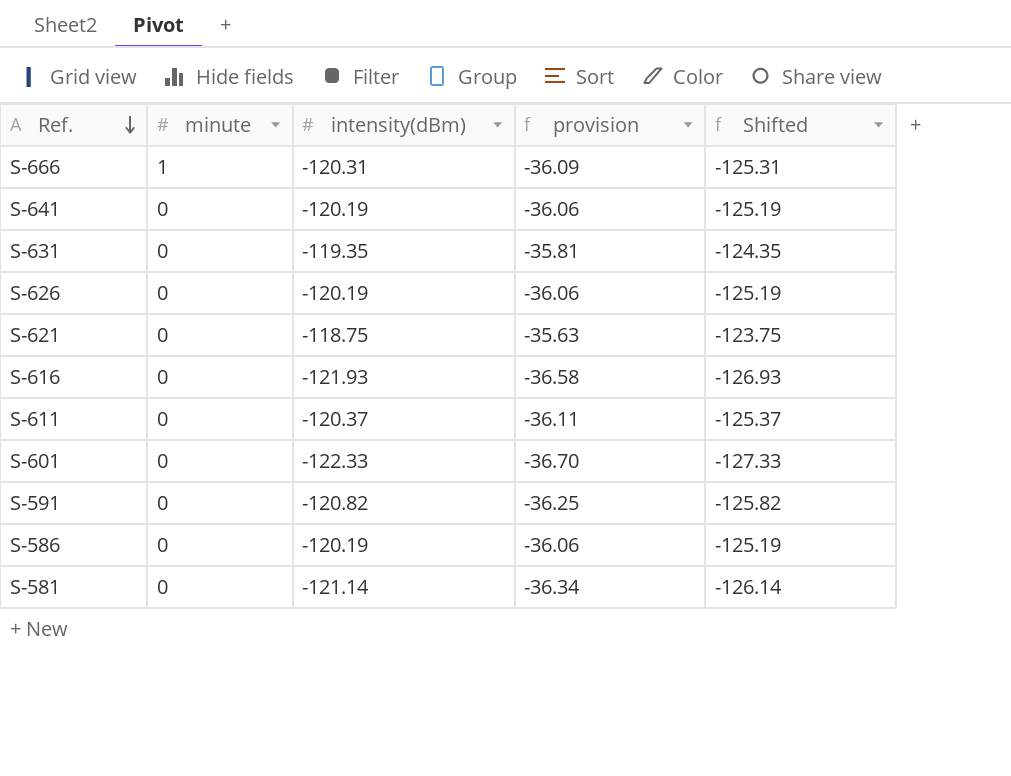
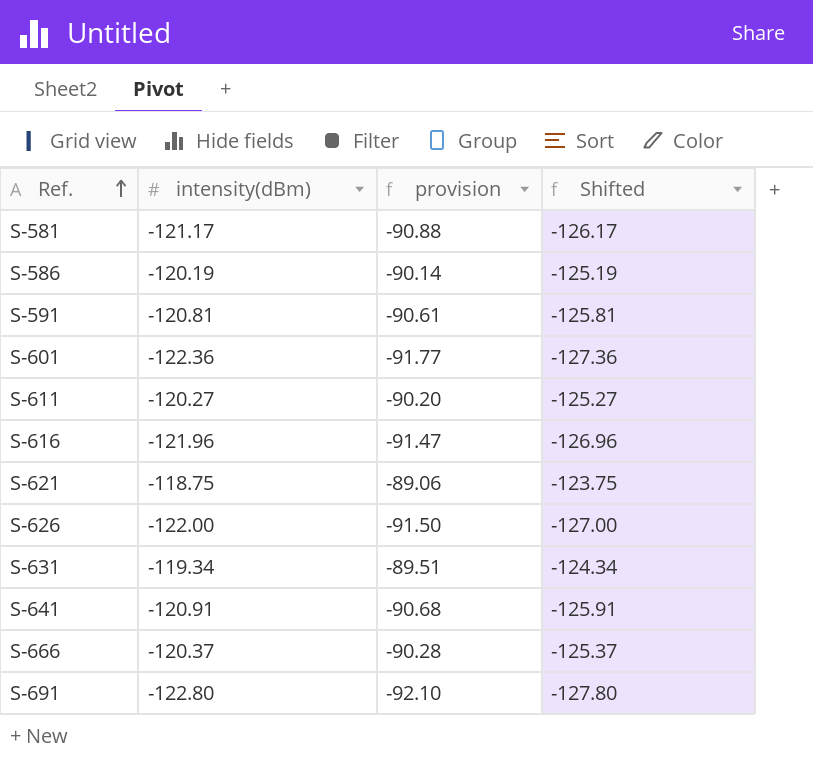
row order: Ref. descending -> Ref. ascending
column minute | position: 2 -> none
column provision | formula: [intensity(dBm)] * 0.3 -> [intensity(dBm)] * 0.75
S-581 | intensity(dBm): -121.14 -> -121.17
S-581 | Shifted: -126.14 -> -126.17
S-591 | intensity(dBm): -120.82 -> -120.81
S-591 | Shifted: -125.82 -> -125.81
S-601 | intensity(dBm): -122.33 -> -122.36
S-601 | Shifted: -127.33 -> -127.36
S-611 | intensity(dBm): -120.37 -> -120.27
S-611 | Shifted: -125.37 -> -125.27
S-616 | intensity(dBm): -121.93 -> -121.96
S-616 | Shifted: -126.93 -> -126.96
S-626 | intensity(dBm): -120.19 -> -122.00
S-626 | Shifted: -125.19 -> -127.00
S-631 | intensity(dBm): -119.35 -> -119.34
S-631 | Shifted: -124.35 -> -124.34
S-641 | intensity(dBm): -120.19 -> -120.91
S-641 | Shifted: -125.19 -> -125.91
S-666 | intensity(dBm): -120.31 -> -120.37
S-666 | Shifted: -125.31 -> -125.37
row S-691: none -> -122.80 | -92.10 | -127.80

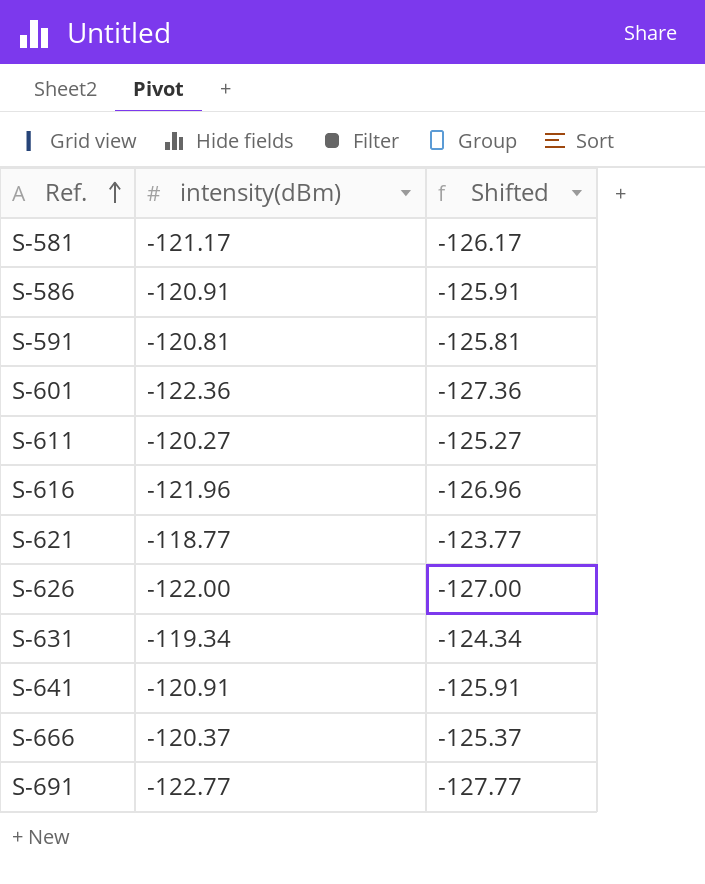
column provision | formula: [intensity(dBm)] * 0.75 -> none
S-586 | intensity(dBm): -120.19 -> -120.91
S-586 | Shifted: -125.19 -> -125.91
S-621 | intensity(dBm): -118.75 -> -118.77
S-621 | Shifted: -123.75 -> -123.77
S-691 | intensity(dBm): -122.80 -> -122.77
S-691 | Shifted: -127.80 -> -127.77

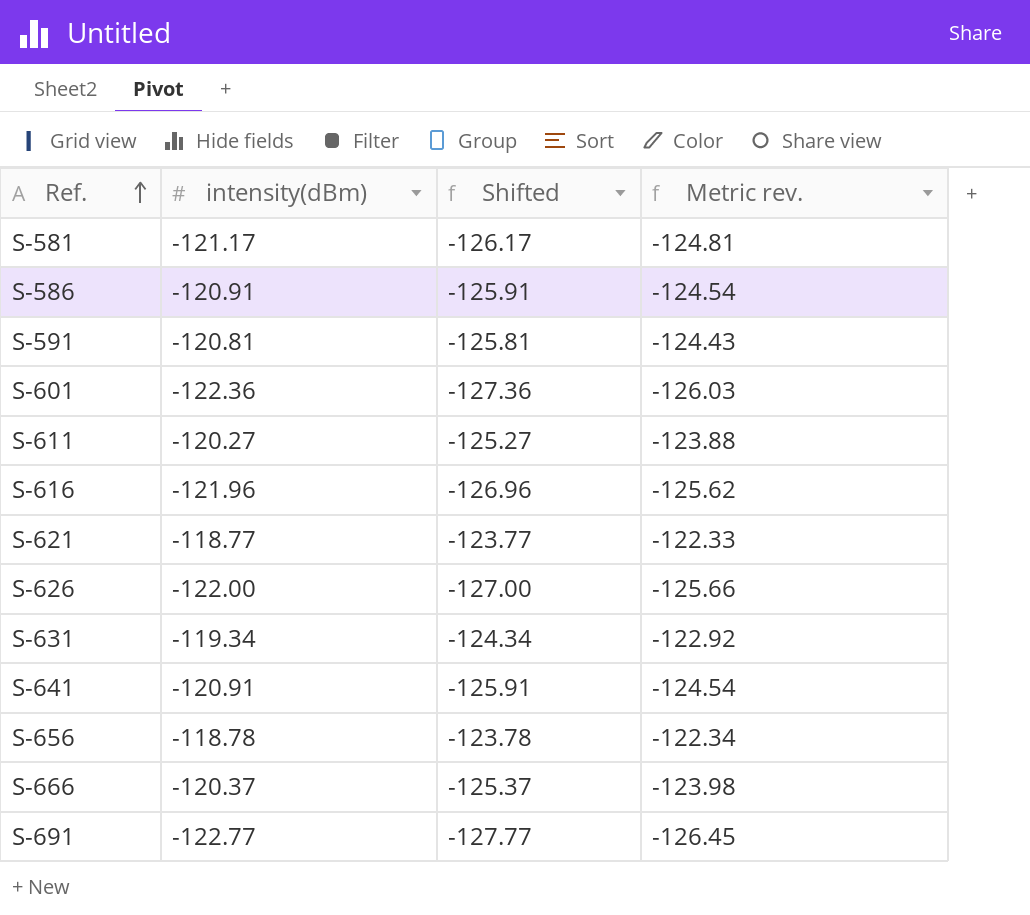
column Metric rev. | formula: none -> [intensity(dBm)] * 1.03
row S-656: none -> -118.78 | -123.78 | -122.34

